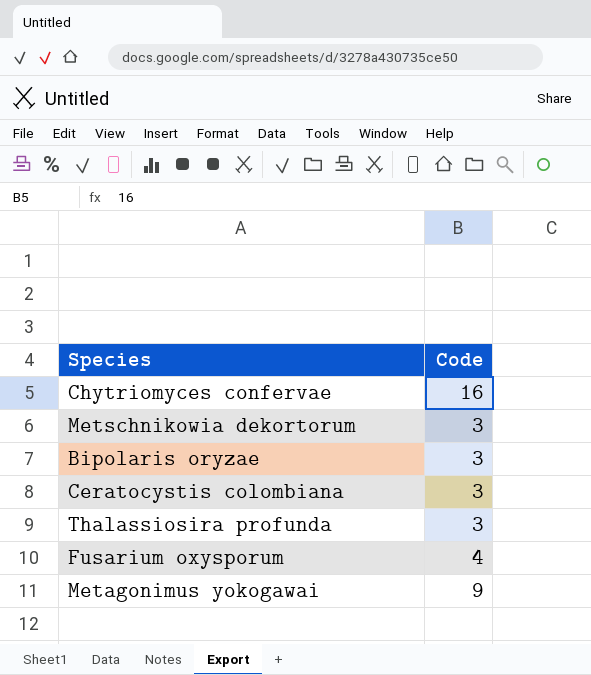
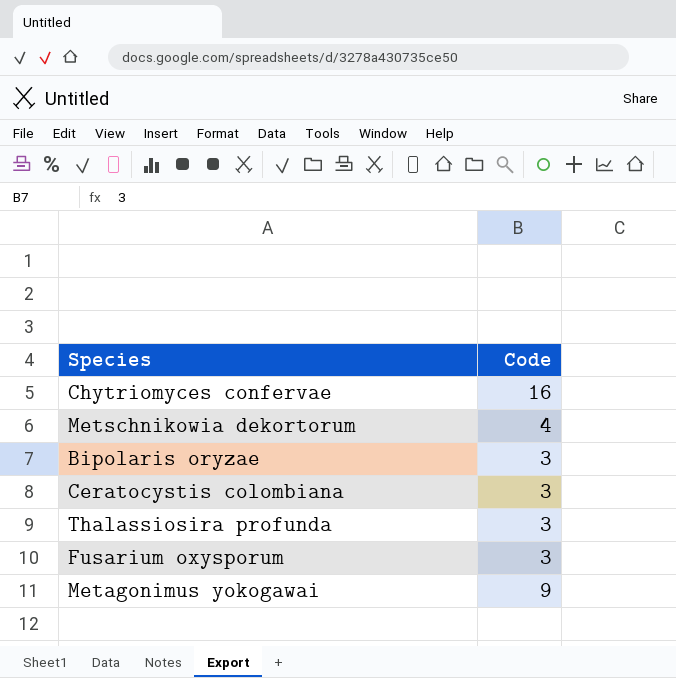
Metschnikowia dekortorum | Code: 3 -> 4
Fusarium oxysporum | Code: 4 -> 3

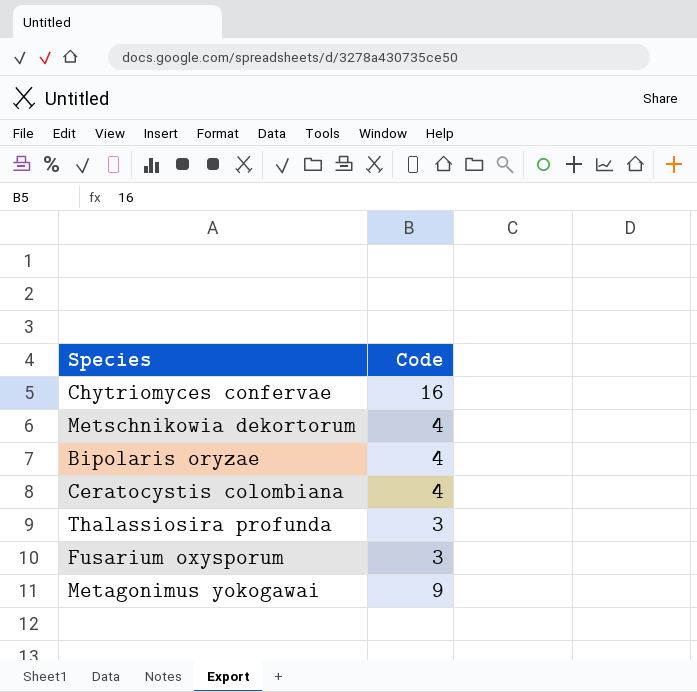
Bipolaris oryzae | Code: 3 -> 4
Ceratocystis colombiana | Code: 3 -> 4

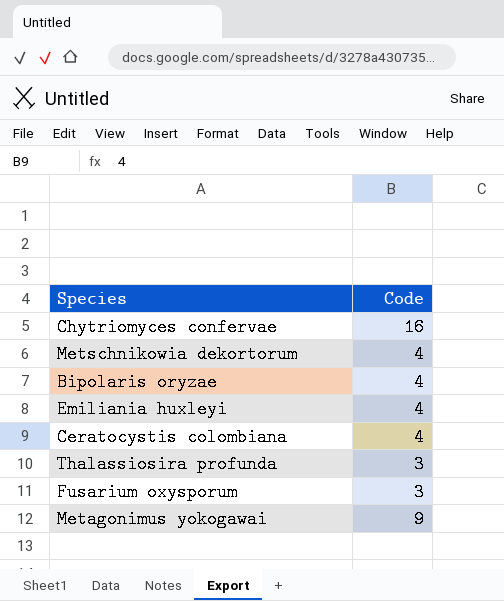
row Emiliania huxleyi: none -> 4

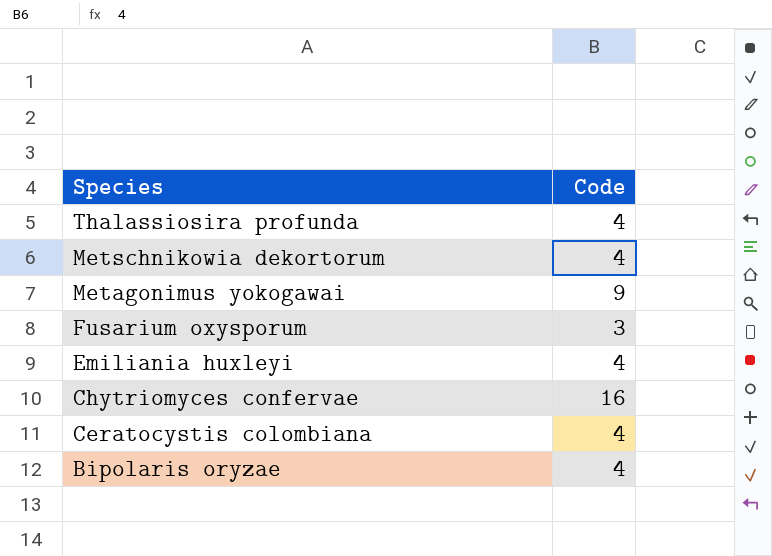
row order: none -> Species descending
Thalassiosira profunda | Code: 3 -> 4

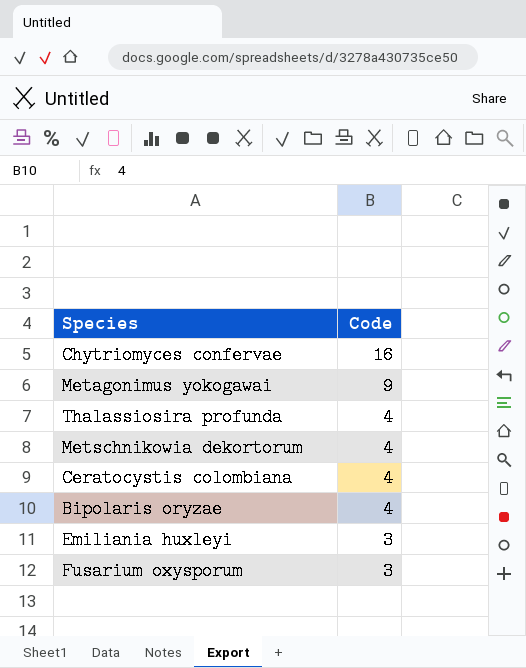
row order: Species descending -> Code descending
Emiliania huxleyi | Code: 4 -> 3

